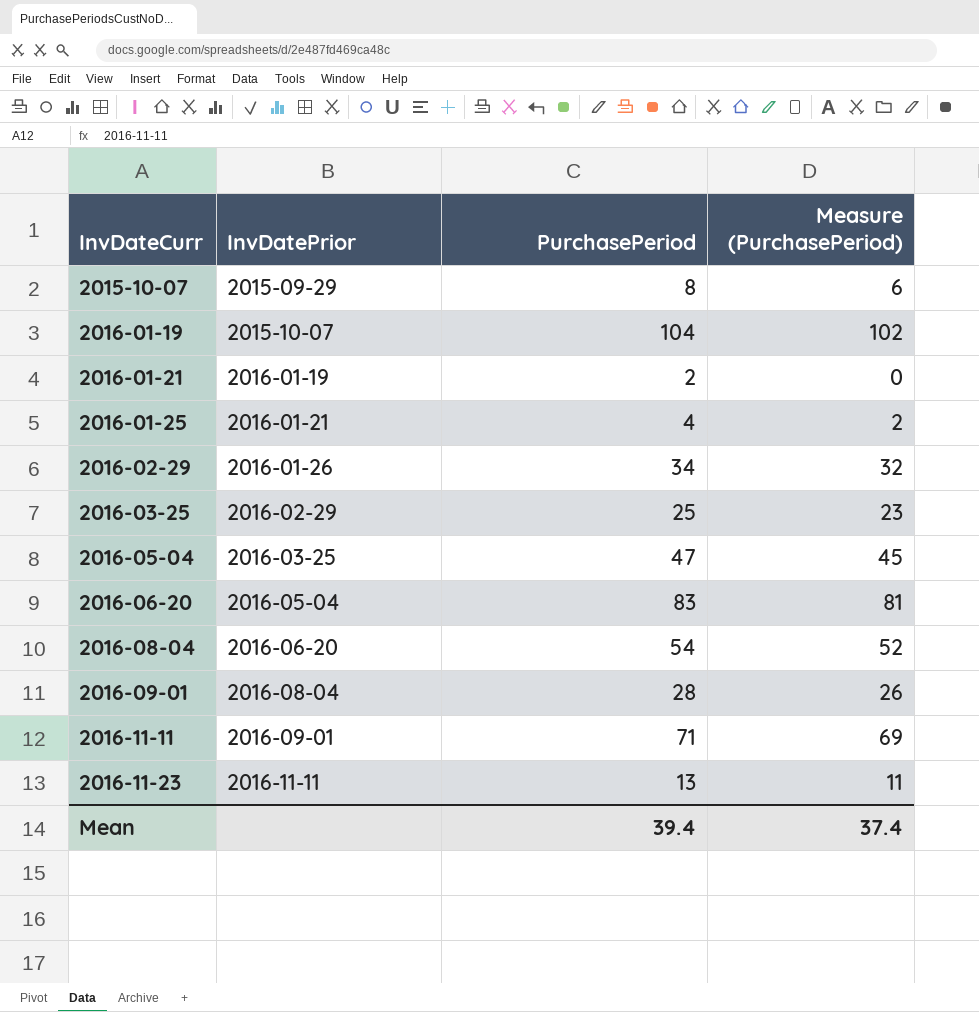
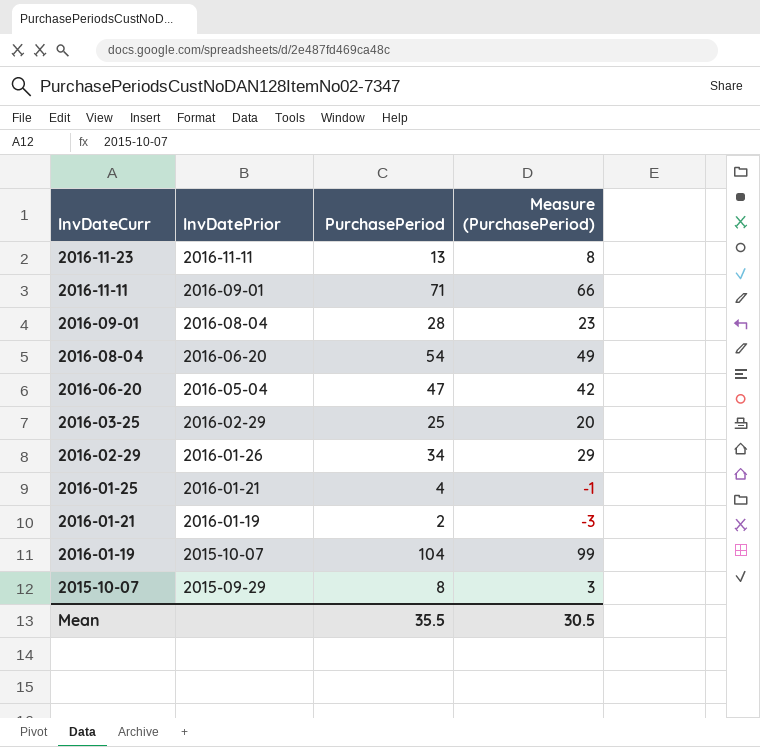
row order: InvDateCurr ascending -> InvDateCurr descending
column Measure (PurchasePeriod) | formula: [PurchasePeriod] - 2 -> [PurchasePeriod] - 5
row 2016-05-04: 2016-03-25 | 47 | 45 -> none
2016-06-20 | PurchasePeriod: 83 -> 47
Mean | PurchasePeriod: 39.4 -> 35.5
Mean | Measure (PurchasePeriod): 37.4 -> 30.5

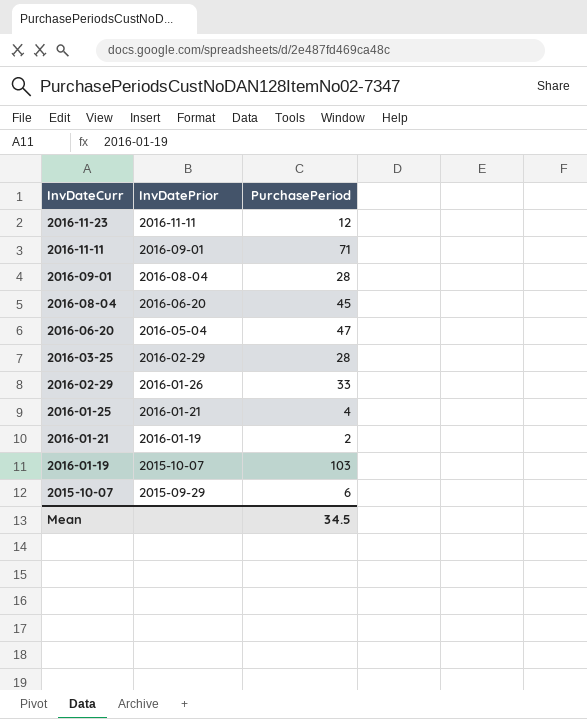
column Measure (PurchasePeriod) | formula: [PurchasePeriod] - 5 -> none
2016-11-23 | PurchasePeriod: 13 -> 12
2016-08-04 | PurchasePeriod: 54 -> 45
2016-03-25 | PurchasePeriod: 25 -> 28
2016-02-29 | PurchasePeriod: 34 -> 33
2016-01-19 | PurchasePeriod: 104 -> 103
2015-10-07 | PurchasePeriod: 8 -> 6
Mean | PurchasePeriod: 35.5 -> 34.5

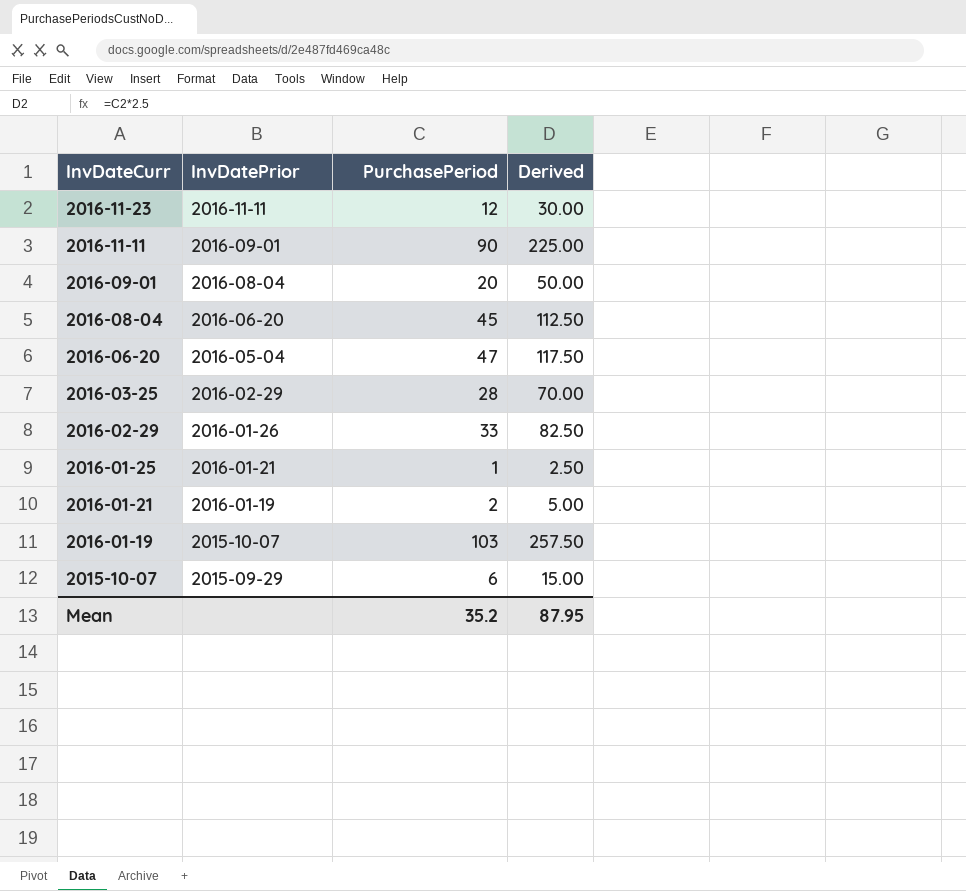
column Derived | formula: none -> [PurchasePeriod] * 2.5
2016-11-11 | PurchasePeriod: 71 -> 90
2016-09-01 | PurchasePeriod: 28 -> 20
2016-01-25 | PurchasePeriod: 4 -> 1
Mean | PurchasePeriod: 34.5 -> 35.2

